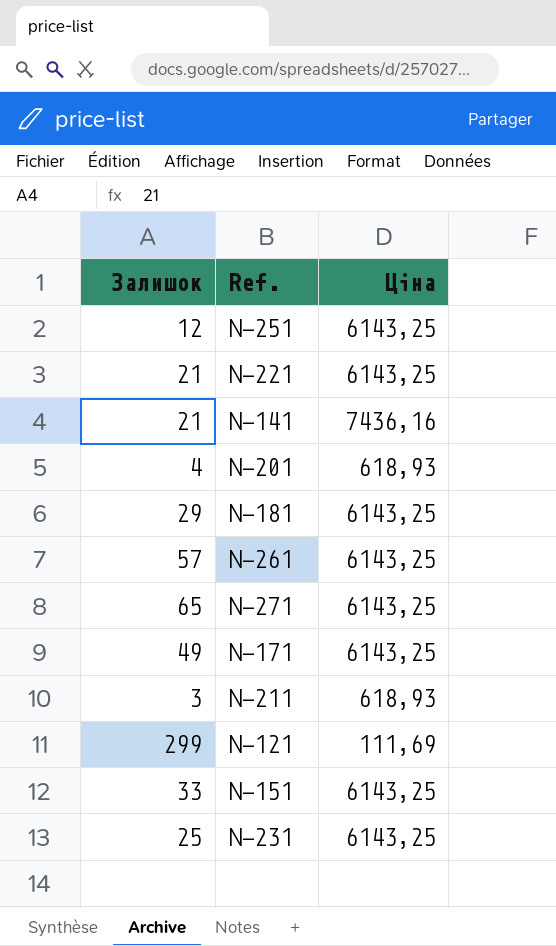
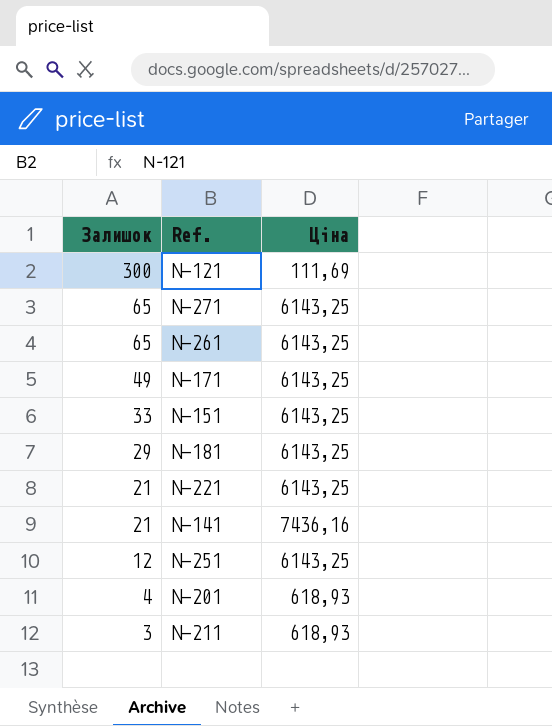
row order: none -> Залишок descending
row N-231: 25 | 6143,25 -> none
N-121 | Залишок: 299 -> 300
N-261 | Залишок: 57 -> 65

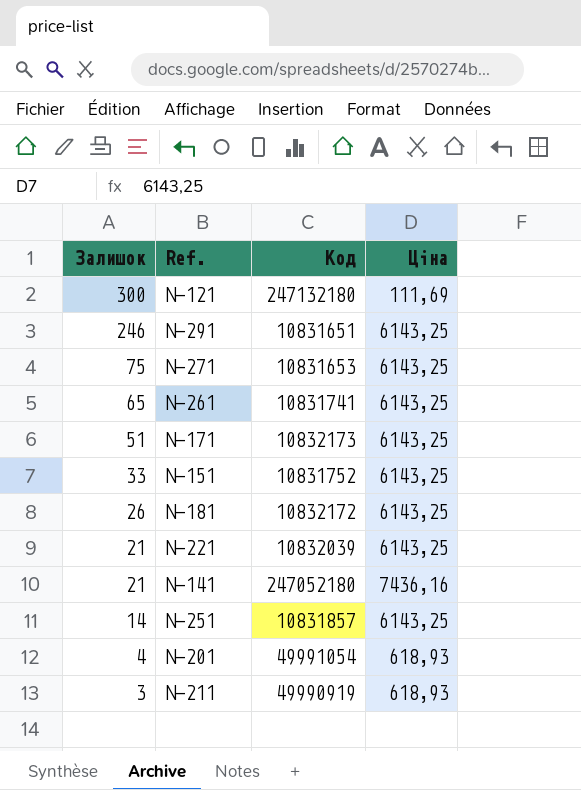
column Код | position: none -> 3
row N-291: none -> 246 | 10831651 | 6143,25
N-271 | Залишок: 65 -> 75
N-171 | Залишок: 49 -> 51
N-181 | Залишок: 29 -> 26
N-251 | Залишок: 12 -> 14

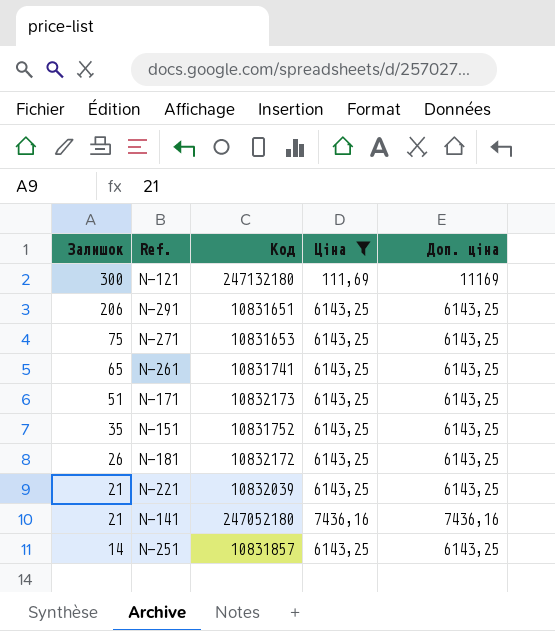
filter: none -> Ціна != 618,93
column Доп. ціна | position: none -> 5
N-291 | Залишок: 246 -> 206
N-151 | Залишок: 33 -> 35

